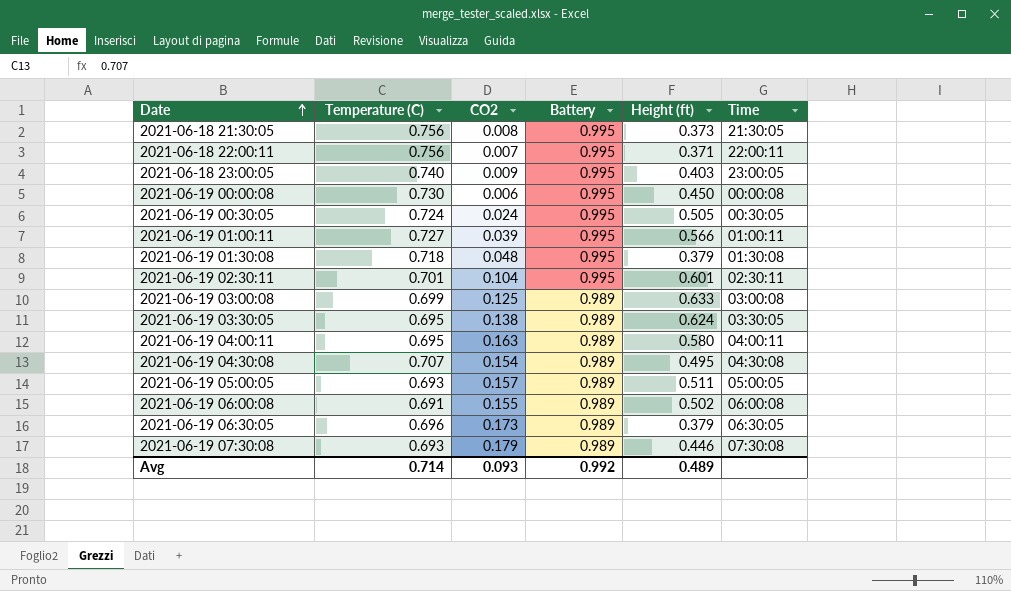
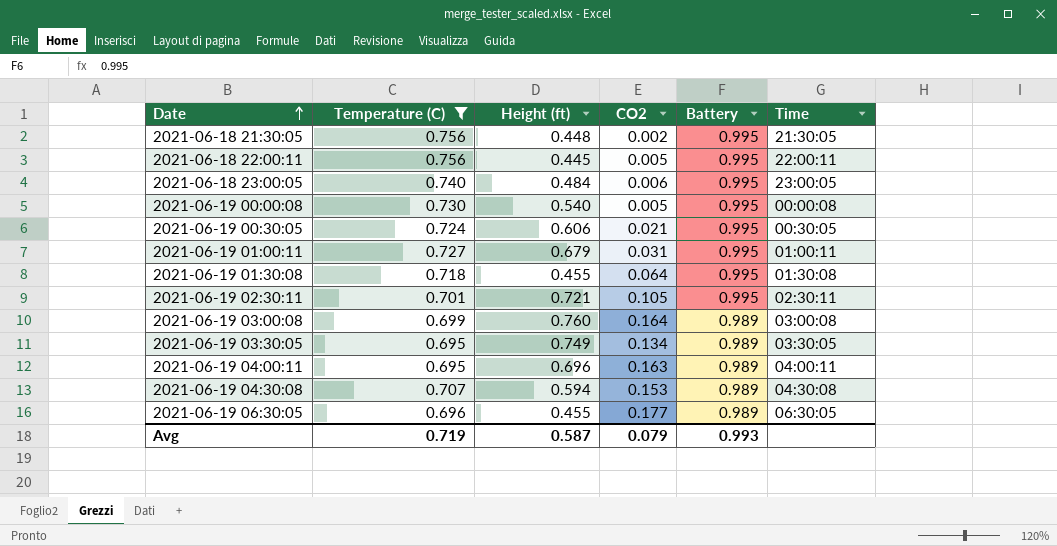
filter: none -> Temperature (C) >= 0.695
column Height (ft) | position: 5 -> 3
2021-06-18 21:30:05 | Height (ft): 0.373 -> 0.448
2021-06-18 21:30:05 | CO2: 0.008 -> 0.002
2021-06-18 22:00:11 | Height (ft): 0.371 -> 0.445
2021-06-18 22:00:11 | CO2: 0.007 -> 0.005
2021-06-18 23:00:05 | Height (ft): 0.403 -> 0.484
2021-06-18 23:00:05 | CO2: 0.009 -> 0.006
2021-06-19 00:00:08 | Height (ft): 0.450 -> 0.540
2021-06-19 00:00:08 | CO2: 0.006 -> 0.005
2021-06-19 00:30:05 | Height (ft): 0.505 -> 0.606
2021-06-19 00:30:05 | CO2: 0.024 -> 0.021
2021-06-19 01:00:11 | Height (ft): 0.566 -> 0.679
2021-06-19 01:00:11 | CO2: 0.039 -> 0.031
2021-06-19 01:30:08 | Height (ft): 0.379 -> 0.455
2021-06-19 01:30:08 | CO2: 0.048 -> 0.064
2021-06-19 02:30:11 | Height (ft): 0.601 -> 0.721
2021-06-19 02:30:11 | CO2: 0.104 -> 0.105
2021-06-19 03:00:08 | Height (ft): 0.633 -> 0.760
2021-06-19 03:00:08 | CO2: 0.125 -> 0.164
2021-06-19 03:30:05 | Height (ft): 0.624 -> 0.749
2021-06-19 03:30:05 | CO2: 0.138 -> 0.134
2021-06-19 04:00:11 | Height (ft): 0.580 -> 0.696
2021-06-19 04:30:08 | Height (ft): 0.495 -> 0.594
2021-06-19 04:30:08 | CO2: 0.154 -> 0.153
2021-06-19 06:30:05 | Height (ft): 0.379 -> 0.455
2021-06-19 06:30:05 | CO2: 0.173 -> 0.177
Avg | Temperature (C): 0.714 -> 0.719
Avg | Height (ft): 0.489 -> 0.587
Avg | CO2: 0.093 -> 0.079
Avg | Battery: 0.992 -> 0.993

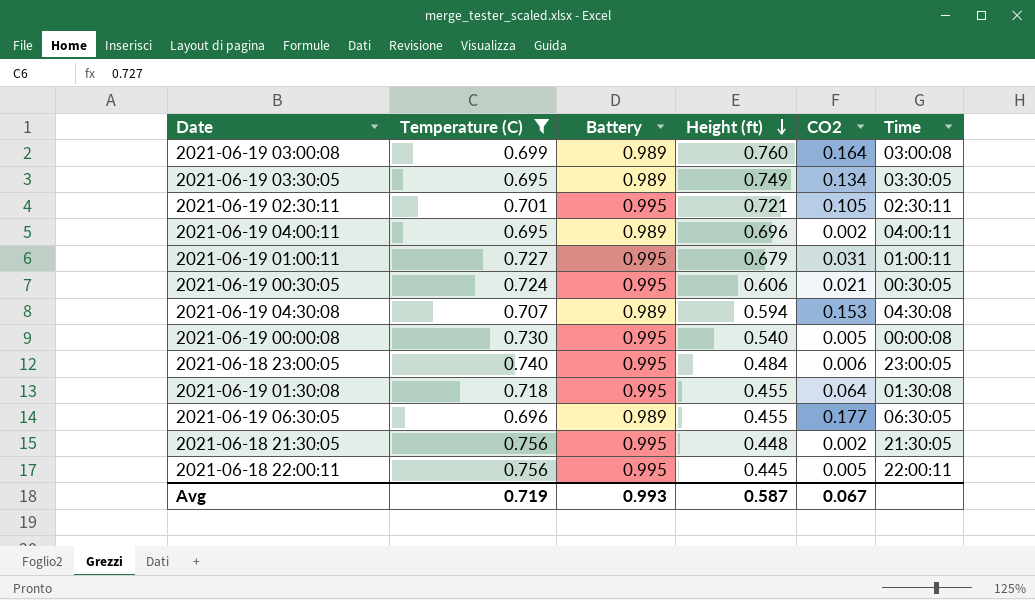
row order: Date ascending -> Height (ft) descending
column Battery | position: 5 -> 3
2021-06-19 04:00:11 | CO2: 0.163 -> 0.002
Avg | CO2: 0.079 -> 0.067

